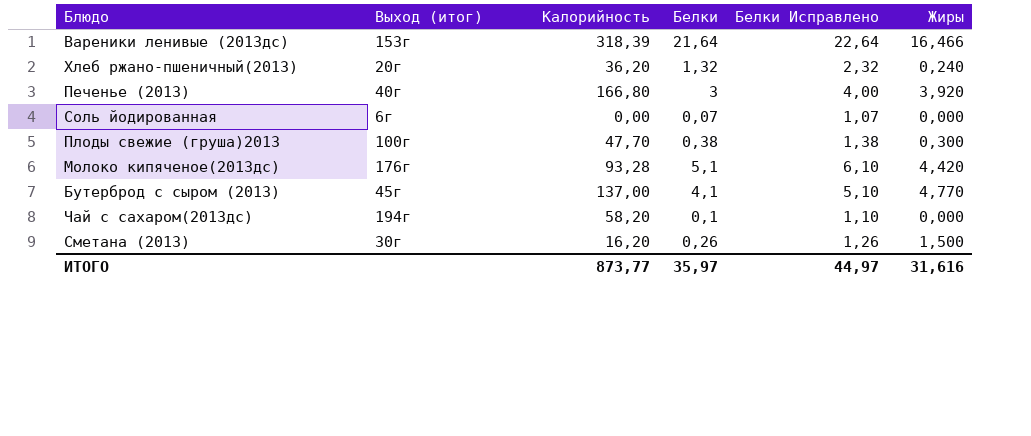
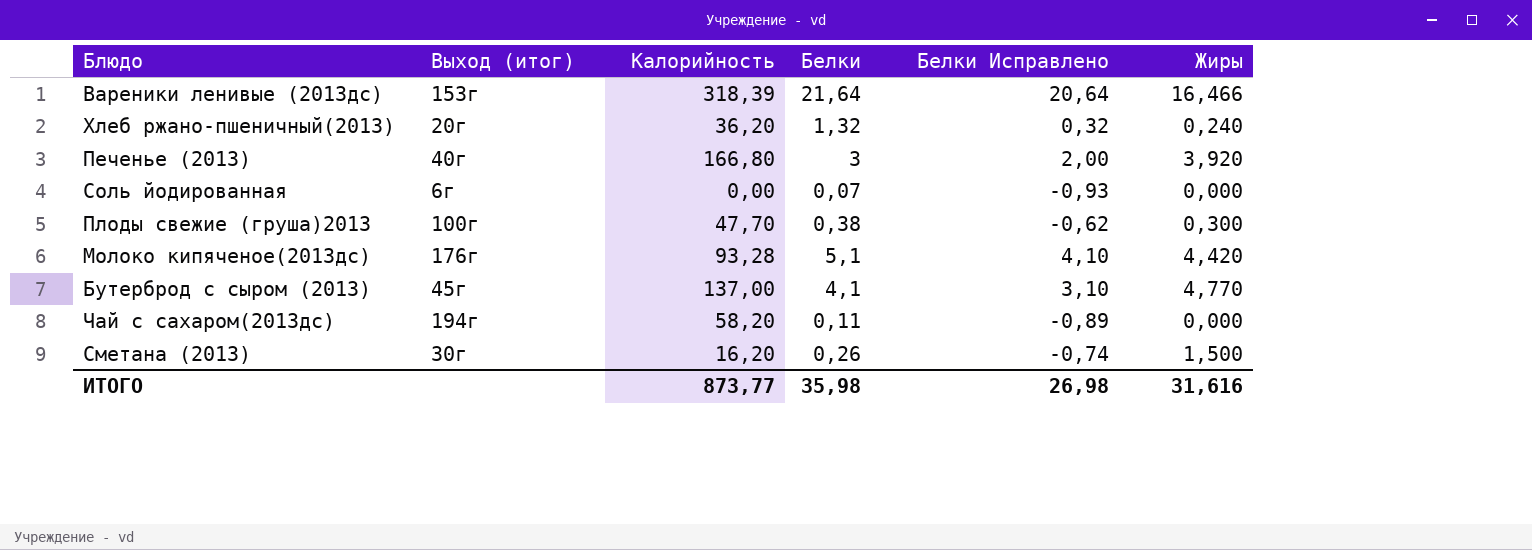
column Белки Исправлено | formula: [Белки] + 1 -> [Белки] - 1
Чай с сахаром(2013дс) | Белки: 0,1 -> 0,11
ИТОГО | Белки: 35,97 -> 35,98
ИТОГО | Белки Исправлено: 44,97 -> 26,98

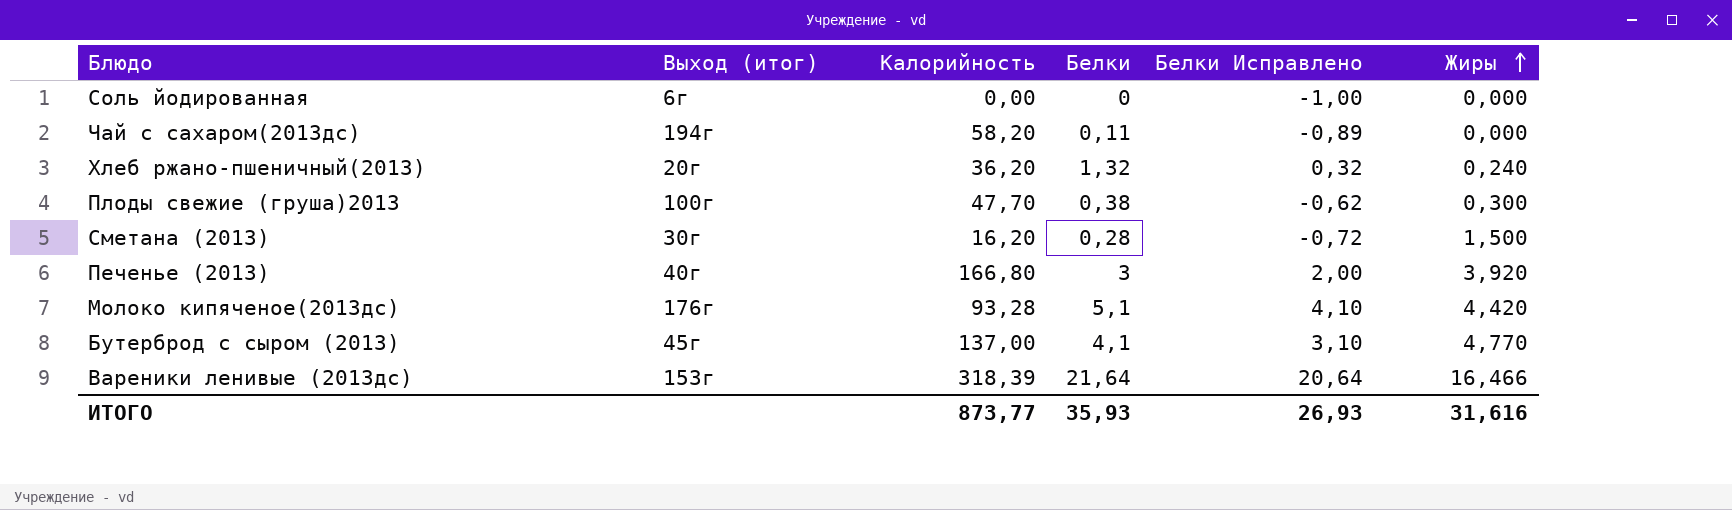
row order: none -> Жиры ascending
Соль йодированная | Белки: 0,07 -> 0
Соль йодированная | Белки Исправлено: -0,93 -> -1,00
Сметана (2013) | Белки: 0,26 -> 0,28
Сметана (2013) | Белки Исправлено: -0,74 -> -0,72
ИТОГО | Белки: 35,98 -> 35,93
ИТОГО | Белки Исправлено: 26,98 -> 26,93

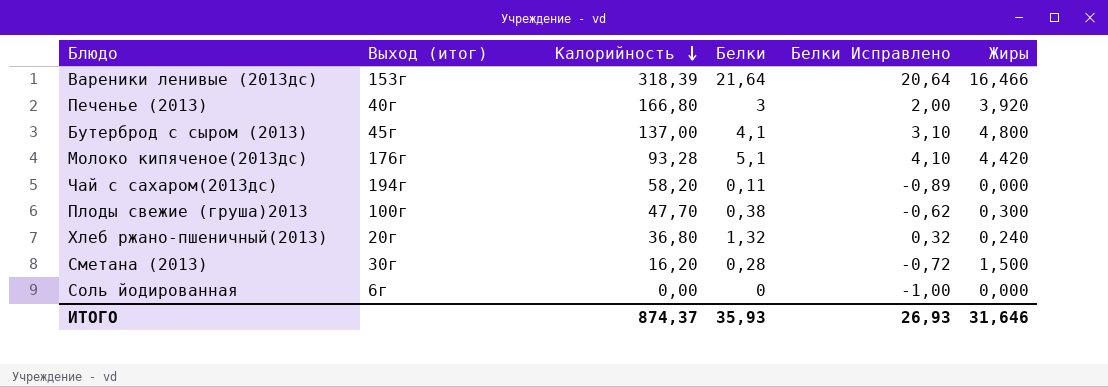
row order: Жиры ascending -> Калорийность descending
Бутерброд с сыром (2013) | Жиры: 4,770 -> 4,800
Хлеб ржано-пшеничный(2013) | Калорийность: 36,20 -> 36,80
ИТОГО | Калорийность: 873,77 -> 874,37
ИТОГО | Жиры: 31,616 -> 31,646

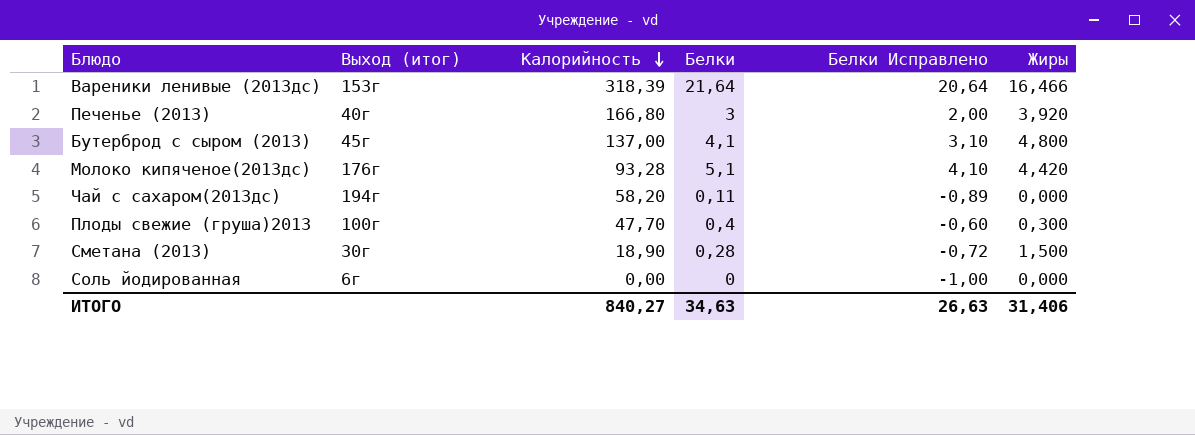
row Хлеб ржано-пшеничный(2013): 20г | 36,80 | 1,32 | 0,32 | 0,240 -> none
Плоды свежие (груша)2013 | Белки: 0,38 -> 0,4
Плоды свежие (груша)2013 | Белки Исправлено: -0,62 -> -0,60
Сметана (2013) | Калорийность: 16,20 -> 18,90
ИТОГО | Калорийность: 874,37 -> 840,27
ИТОГО | Белки: 35,93 -> 34,63
ИТОГО | Белки Исправлено: 26,93 -> 26,63
ИТОГО | Жиры: 31,646 -> 31,406

